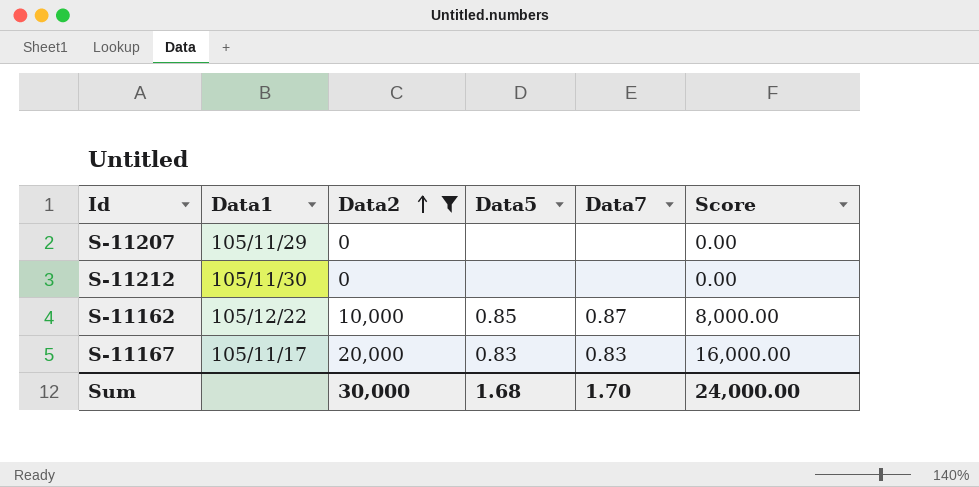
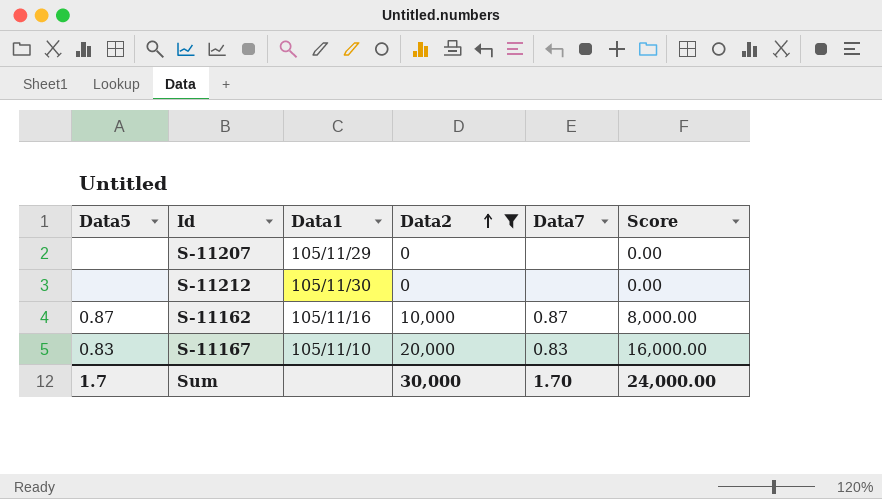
column Data5 | position: 4 -> 1
S-11162 | Data5: 0.85 -> 0.87
S-11162 | Data1: 105/12/22 -> 105/11/16
S-11167 | Data1: 105/11/17 -> 105/11/10
Sum | Data5: 1.68 -> 1.7

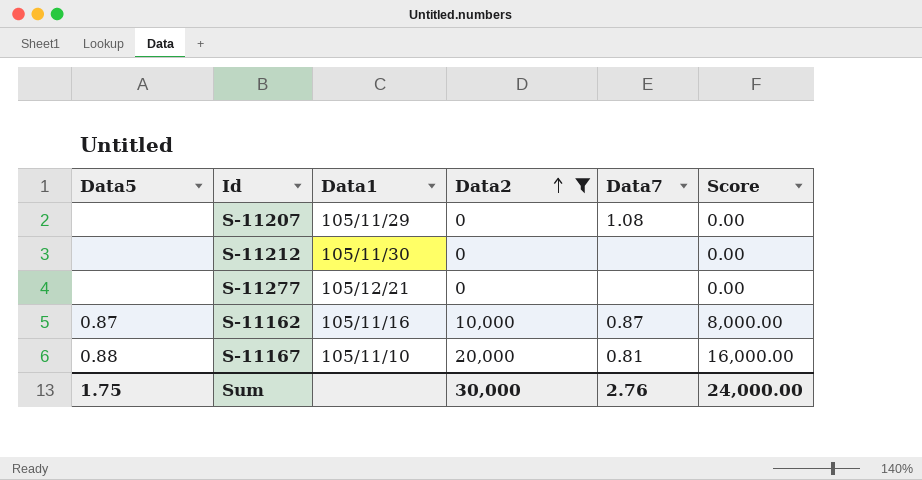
S-11207 | Data7: none -> 1.08
row S-11277: none -> none | 105/12/21 | 0 | none | 0.00
S-11167 | Data5: 0.83 -> 0.88
S-11167 | Data7: 0.83 -> 0.81
Sum | Data5: 1.7 -> 1.75
Sum | Data7: 1.70 -> 2.76

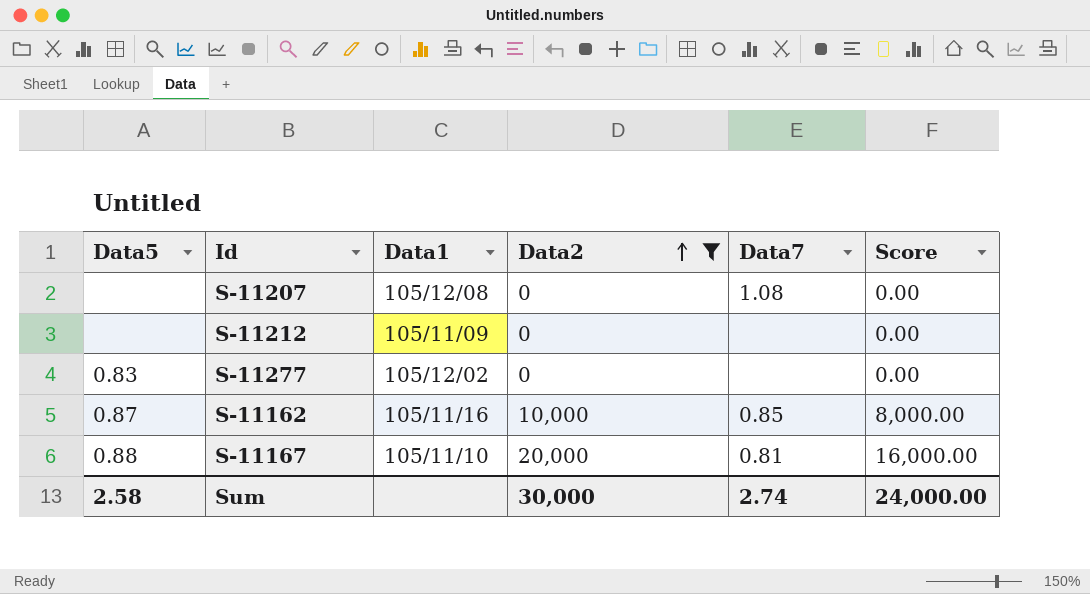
S-11207 | Data1: 105/11/29 -> 105/12/08
S-11212 | Data1: 105/11/30 -> 105/11/09
S-11277 | Data5: none -> 0.83
S-11277 | Data1: 105/12/21 -> 105/12/02
S-11162 | Data7: 0.87 -> 0.85
Sum | Data5: 1.75 -> 2.58
Sum | Data7: 2.76 -> 2.74

